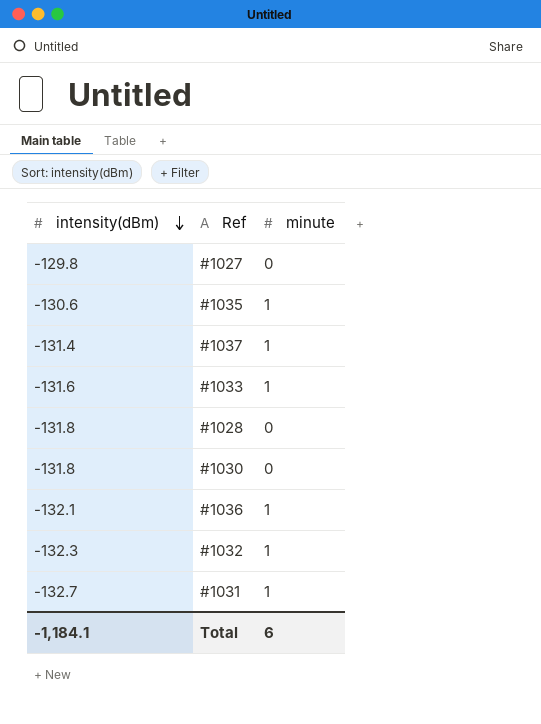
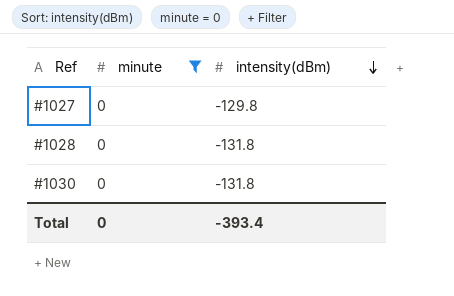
filter: none -> minute = 0
column intensity(dBm) | position: 1 -> 3
Total | minute: 6 -> 0
Total | intensity(dBm): -1,184.1 -> -393.4

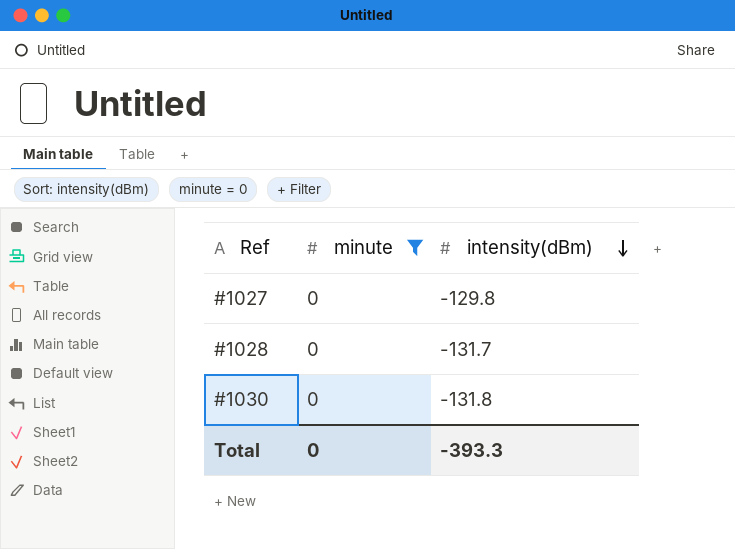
#1028 | intensity(dBm): -131.8 -> -131.7
Total | intensity(dBm): -393.4 -> -393.3

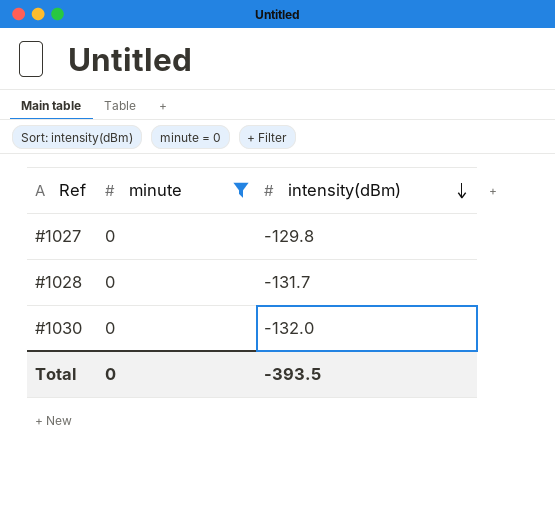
#1030 | intensity(dBm): -131.8 -> -132.0
Total | intensity(dBm): -393.3 -> -393.5

